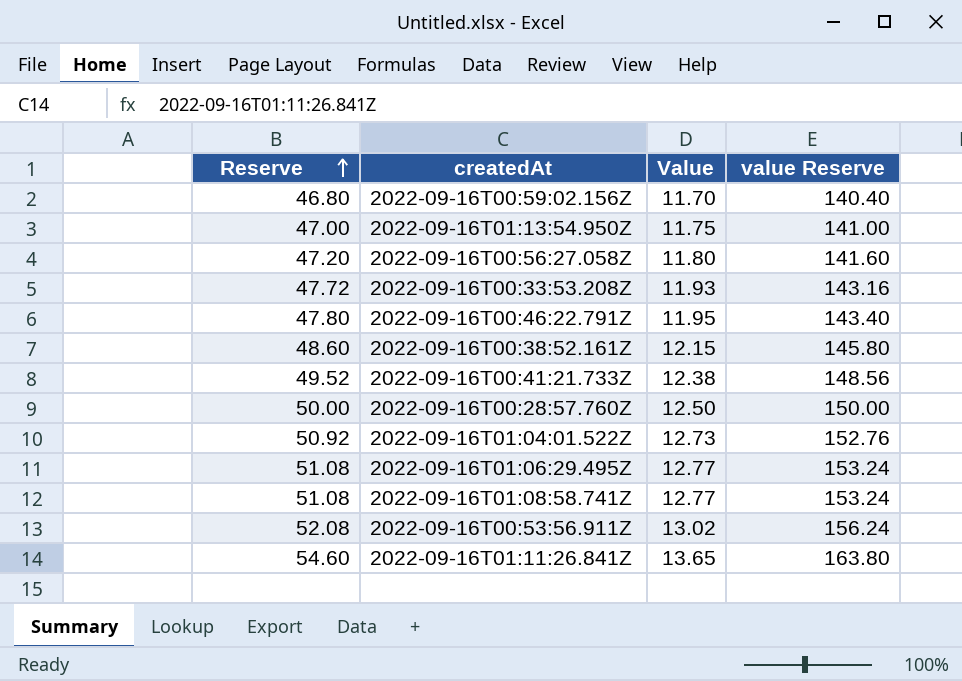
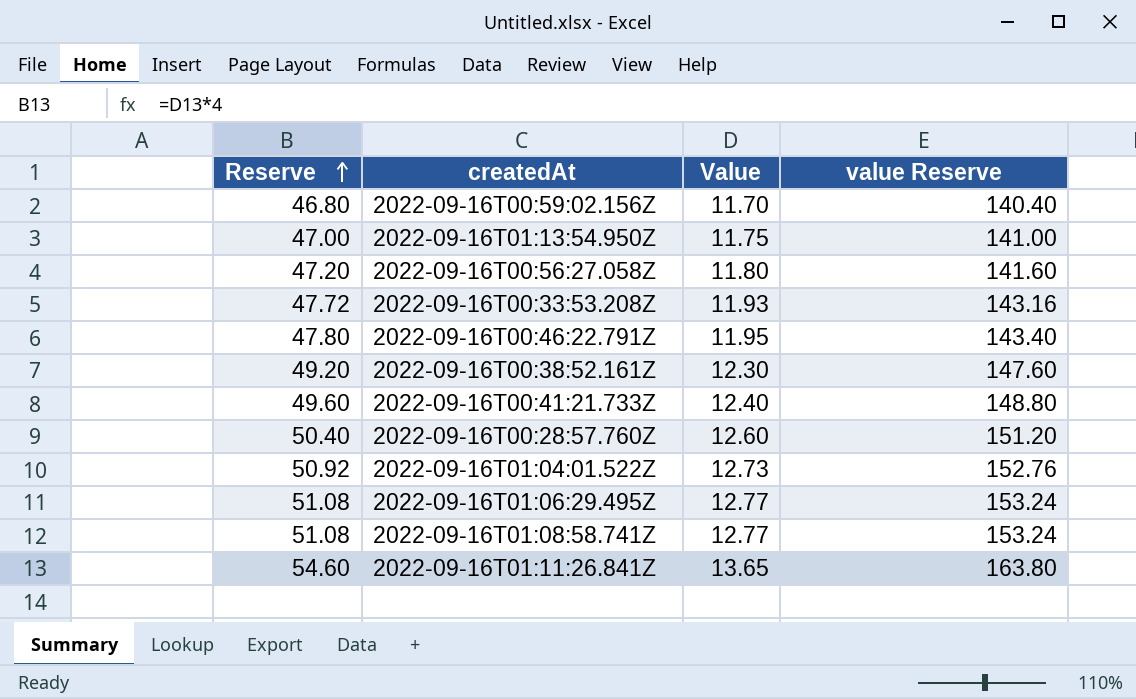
row 2022-09-16T00:53:56.911Z: 52.08 | 13.02 | 156.24 -> none
2022-09-16T00:38:52.161Z | Reserve: 48.60 -> 49.20
2022-09-16T00:38:52.161Z | Value: 12.15 -> 12.30
2022-09-16T00:38:52.161Z | value Reserve: 145.80 -> 147.60
2022-09-16T00:41:21.733Z | Reserve: 49.52 -> 49.60
2022-09-16T00:41:21.733Z | Value: 12.38 -> 12.40
2022-09-16T00:41:21.733Z | value Reserve: 148.56 -> 148.80
2022-09-16T00:28:57.760Z | Reserve: 50.00 -> 50.40
2022-09-16T00:28:57.760Z | Value: 12.50 -> 12.60
2022-09-16T00:28:57.760Z | value Reserve: 150.00 -> 151.20

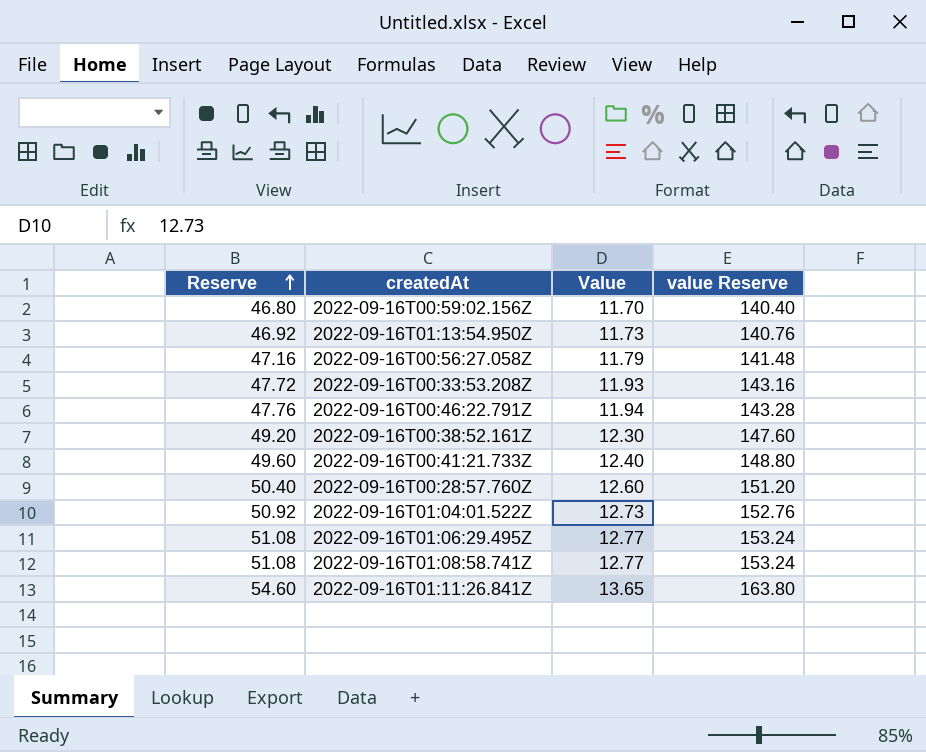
2022-09-16T01:13:54.950Z | Reserve: 47.00 -> 46.92
2022-09-16T01:13:54.950Z | Value: 11.75 -> 11.73
2022-09-16T01:13:54.950Z | value Reserve: 141.00 -> 140.76
2022-09-16T00:56:27.058Z | Reserve: 47.20 -> 47.16
2022-09-16T00:56:27.058Z | Value: 11.80 -> 11.79
2022-09-16T00:56:27.058Z | value Reserve: 141.60 -> 141.48
2022-09-16T00:46:22.791Z | Reserve: 47.80 -> 47.76
2022-09-16T00:46:22.791Z | Value: 11.95 -> 11.94
2022-09-16T00:46:22.791Z | value Reserve: 143.40 -> 143.28

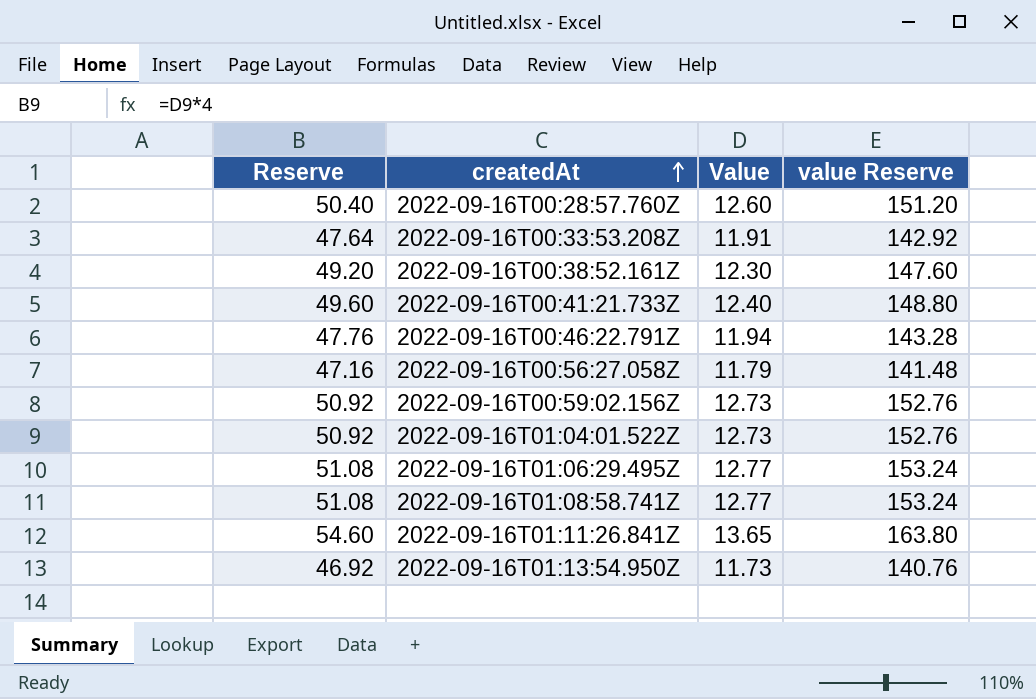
row order: Reserve ascending -> createdAt ascending
2022-09-16T00:33:53.208Z | Reserve: 47.72 -> 47.64
2022-09-16T00:33:53.208Z | Value: 11.93 -> 11.91
2022-09-16T00:33:53.208Z | value Reserve: 143.16 -> 142.92
2022-09-16T00:59:02.156Z | Reserve: 46.80 -> 50.92
2022-09-16T00:59:02.156Z | Value: 11.70 -> 12.73
2022-09-16T00:59:02.156Z | value Reserve: 140.40 -> 152.76

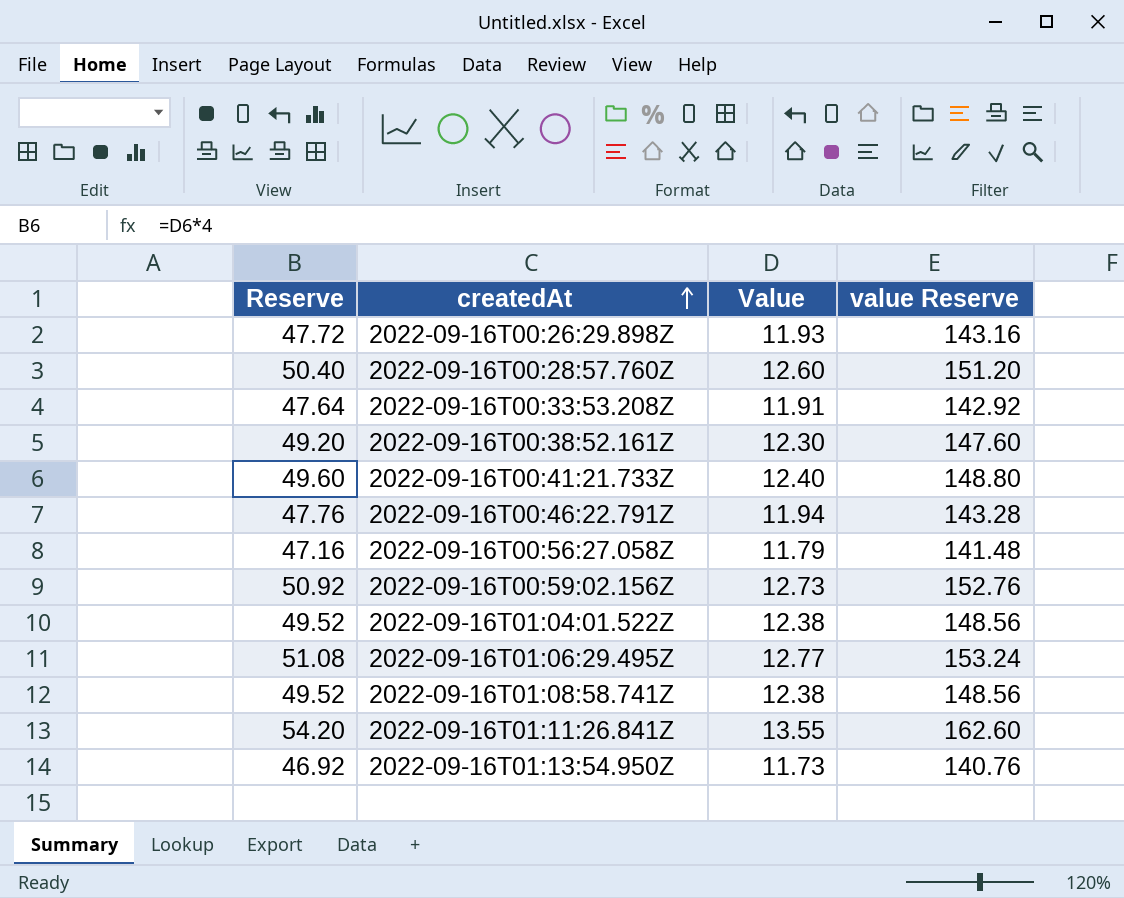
row 2022-09-16T00:26:29.898Z: none -> 47.72 | 11.93 | 143.16
2022-09-16T01:04:01.522Z | Reserve: 50.92 -> 49.52
2022-09-16T01:04:01.522Z | Value: 12.73 -> 12.38
2022-09-16T01:04:01.522Z | value Reserve: 152.76 -> 148.56
2022-09-16T01:08:58.741Z | Reserve: 51.08 -> 49.52
2022-09-16T01:08:58.741Z | Value: 12.77 -> 12.38
2022-09-16T01:08:58.741Z | value Reserve: 153.24 -> 148.56
2022-09-16T01:11:26.841Z | Reserve: 54.60 -> 54.20
2022-09-16T01:11:26.841Z | Value: 13.65 -> 13.55
2022-09-16T01:11:26.841Z | value Reserve: 163.80 -> 162.60

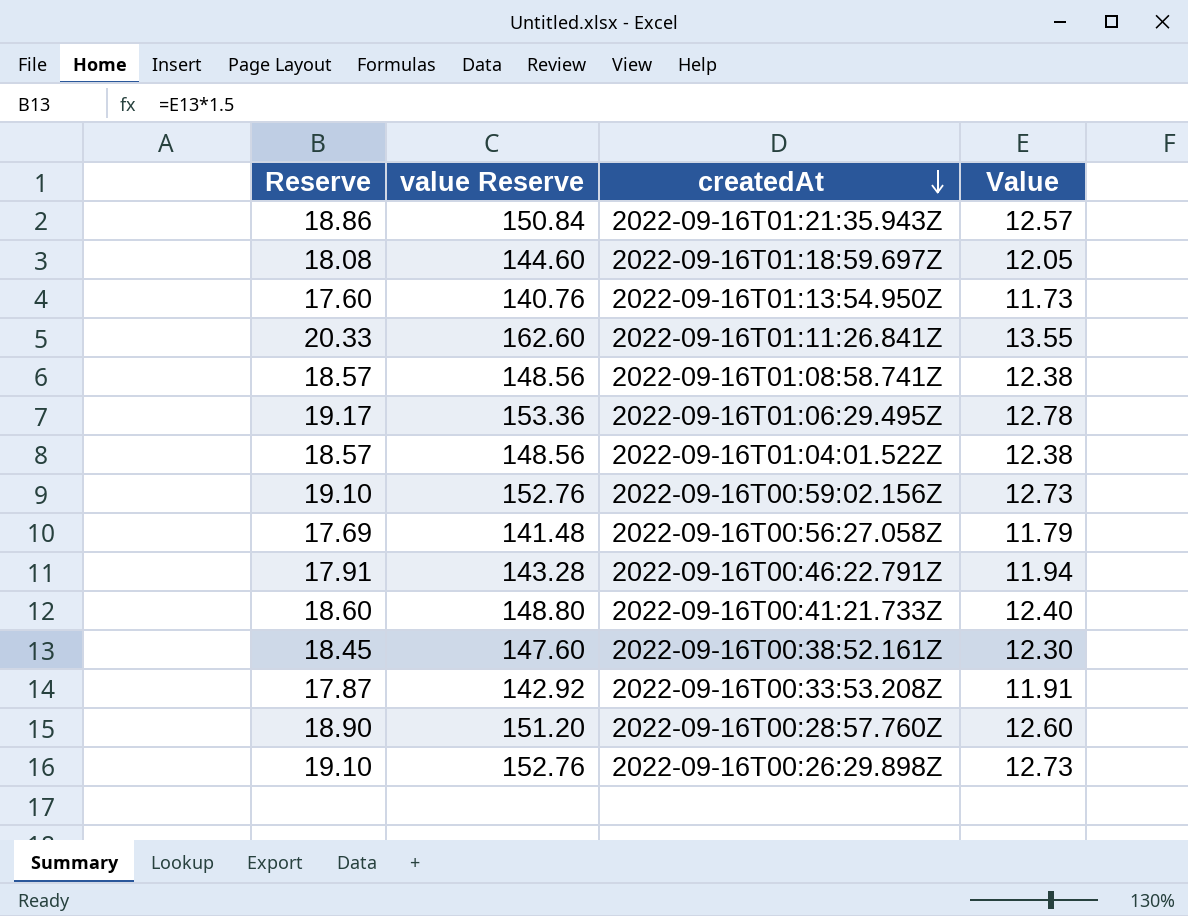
row order: createdAt ascending -> createdAt descending
column Reserve | formula: [Value] * 4 -> [Value] * 1.5
column value Reserve | position: 4 -> 2
row 2022-09-16T01:21:35.943Z: none -> 18.86 | 150.84 | 12.57
row 2022-09-16T01:18:59.697Z: none -> 18.08 | 144.60 | 12.05
2022-09-16T01:06:29.495Z | value Reserve: 153.24 -> 153.36
2022-09-16T01:06:29.495Z | Value: 12.77 -> 12.78
2022-09-16T00:26:29.898Z | value Reserve: 143.16 -> 152.76
2022-09-16T00:26:29.898Z | Value: 11.93 -> 12.73

